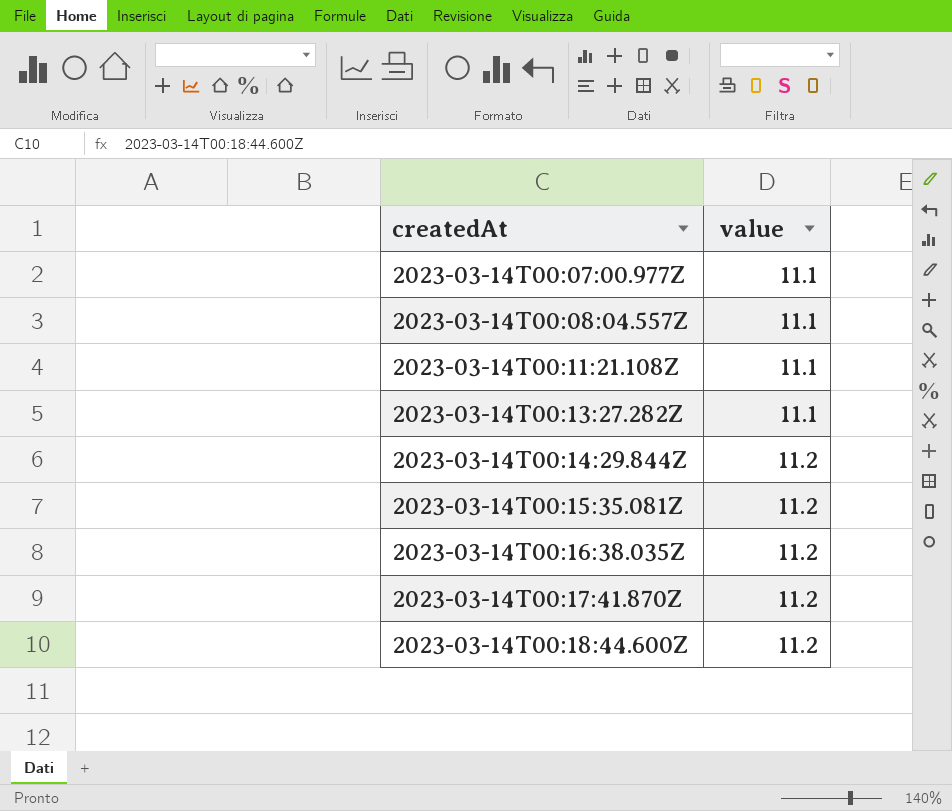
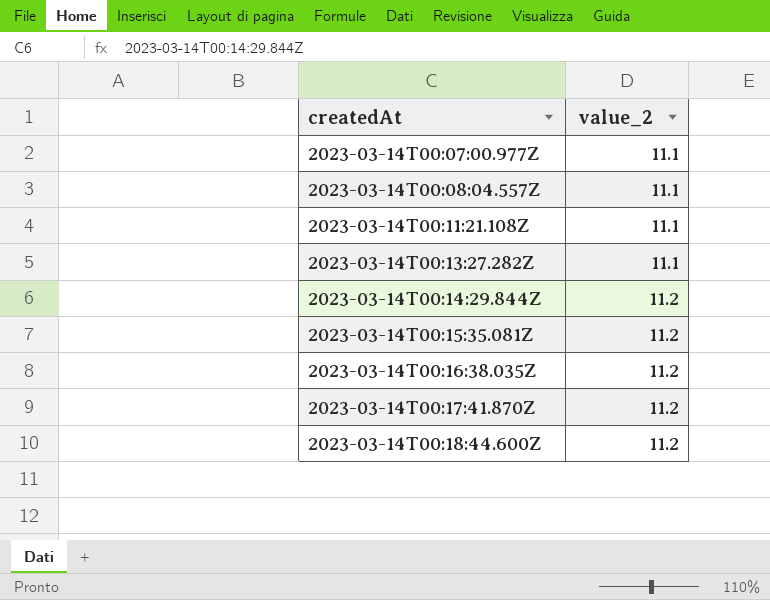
column name: value -> value_2

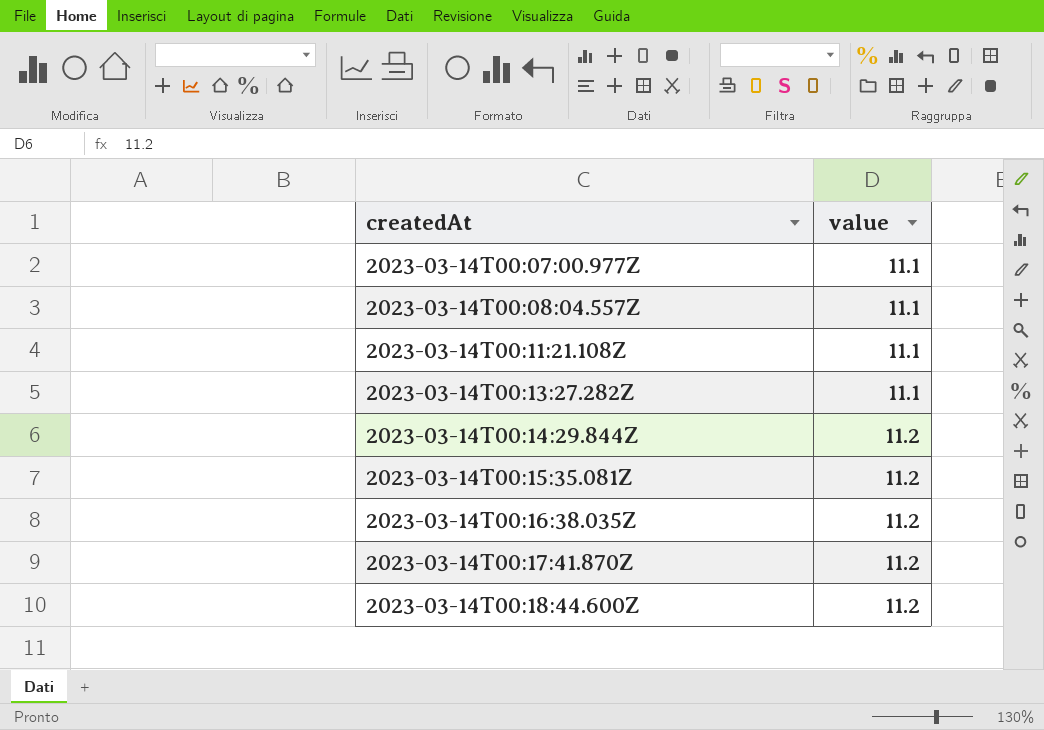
column name: value_2 -> value

